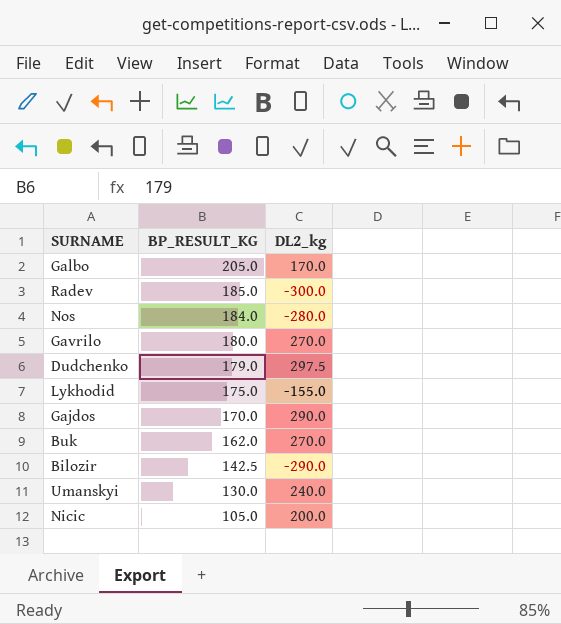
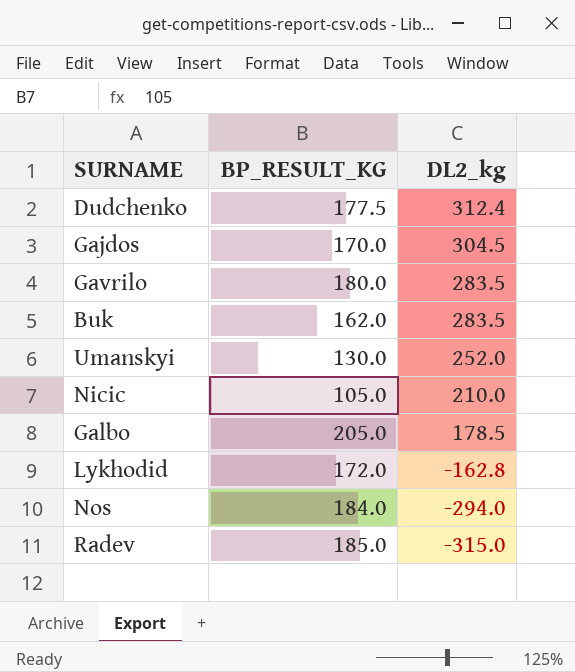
row order: BP_RESULT_KG descending -> DL2_kg descending
row Bilozir: 142.5 | -290.0 -> none
Dudchenko | BP_RESULT_KG: 179.0 -> 177.5
Dudchenko | DL2_kg: 297.5 -> 312.4
Gajdos | DL2_kg: 290.0 -> 304.5
Gavrilo | DL2_kg: 270.0 -> 283.5
Buk | DL2_kg: 270.0 -> 283.5
Umanskyi | DL2_kg: 240.0 -> 252.0
Nicic | DL2_kg: 200.0 -> 210.0
Galbo | DL2_kg: 170.0 -> 178.5
Lykhodid | BP_RESULT_KG: 175.0 -> 172.0
Lykhodid | DL2_kg: -155.0 -> -162.8
Nos | DL2_kg: -280.0 -> -294.0
Radev | DL2_kg: -300.0 -> -315.0

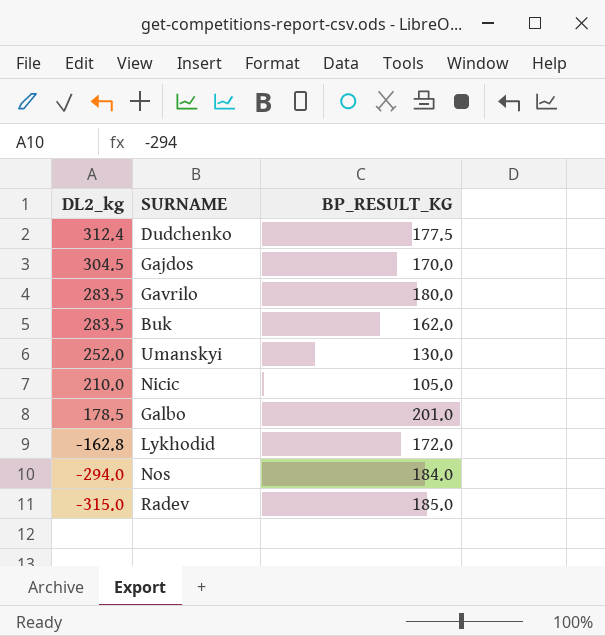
column DL2_kg | position: 3 -> 1
Galbo | BP_RESULT_KG: 205.0 -> 201.0

